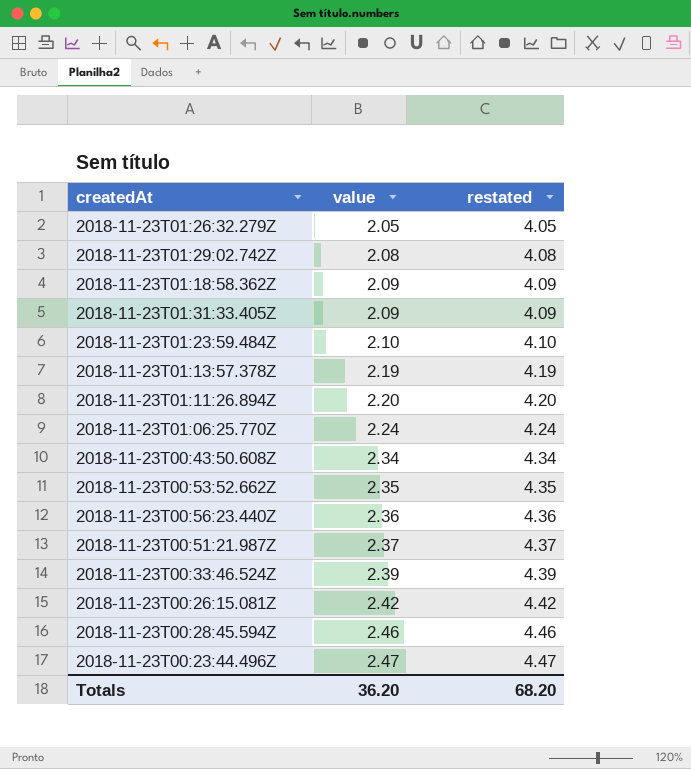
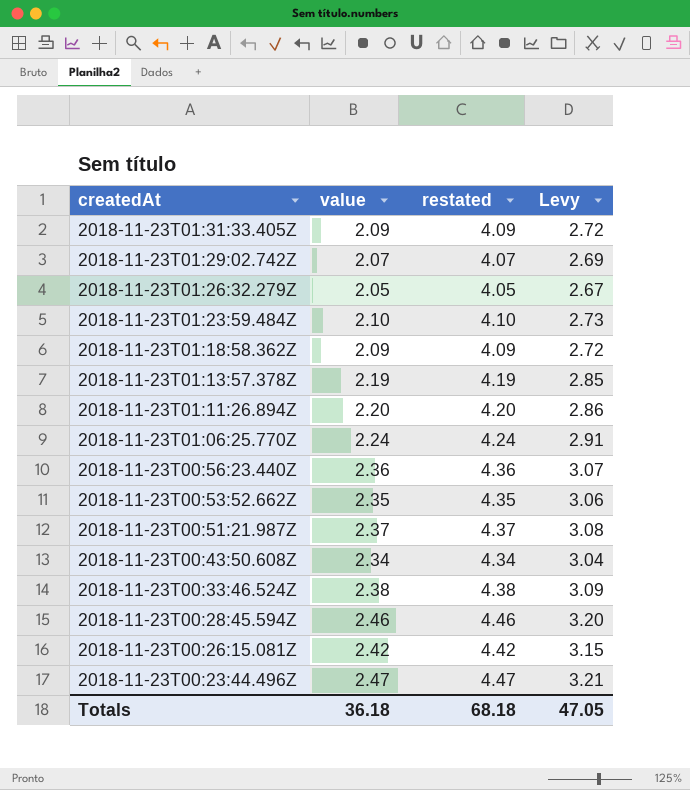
row order: value ascending -> createdAt descending
column Levy | formula: none -> [value] * 1.3
2018-11-23T01:29:02.742Z | value: 2.08 -> 2.07
2018-11-23T01:29:02.742Z | restated: 4.08 -> 4.07
2018-11-23T00:33:46.524Z | value: 2.39 -> 2.38
2018-11-23T00:33:46.524Z | restated: 4.39 -> 4.38
Totals | value: 36.20 -> 36.18
Totals | restated: 68.20 -> 68.18

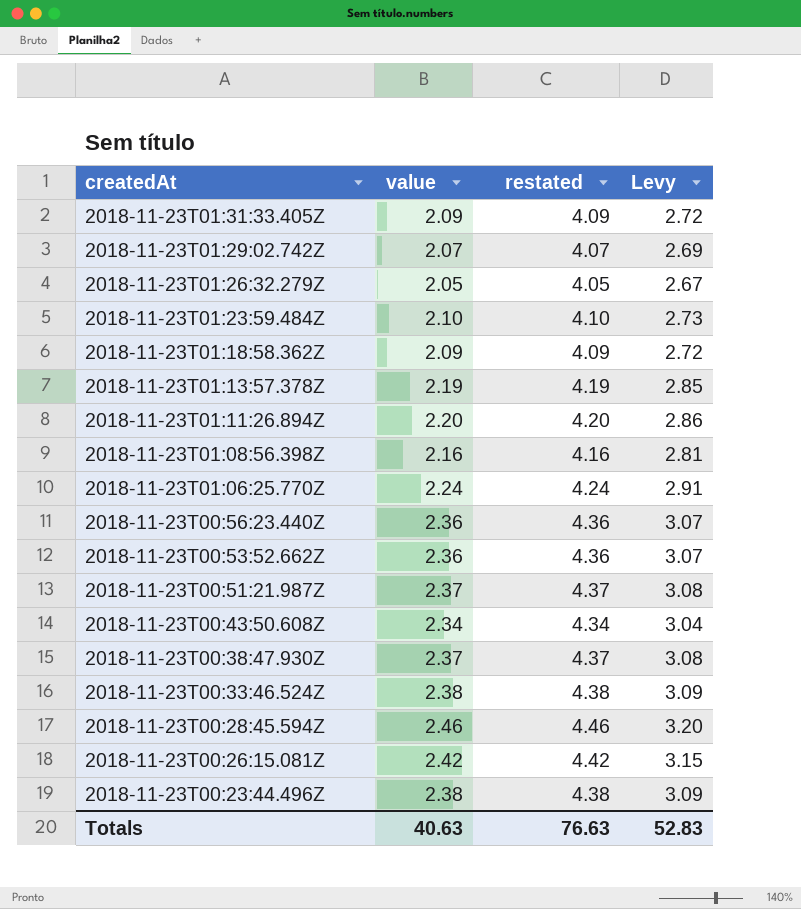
row 2018-11-23T01:08:56.398Z: none -> 2.16 | 4.16 | 2.81
2018-11-23T00:53:52.662Z | value: 2.35 -> 2.36
2018-11-23T00:53:52.662Z | restated: 4.35 -> 4.36
2018-11-23T00:53:52.662Z | Levy: 3.06 -> 3.07
row 2018-11-23T00:38:47.930Z: none -> 2.37 | 4.37 | 3.08
2018-11-23T00:23:44.496Z | value: 2.47 -> 2.38
2018-11-23T00:23:44.496Z | restated: 4.47 -> 4.38
2018-11-23T00:23:44.496Z | Levy: 3.21 -> 3.09
Totals | value: 36.18 -> 40.63
Totals | restated: 68.18 -> 76.63
Totals | Levy: 47.05 -> 52.83

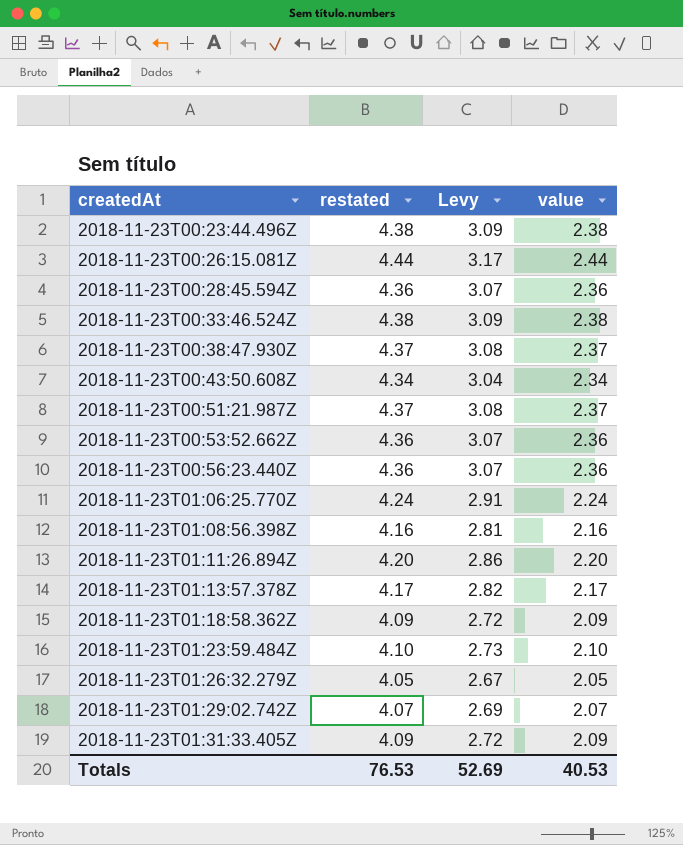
row order: createdAt descending -> createdAt ascending
column value | position: 2 -> 4
2018-11-23T00:26:15.081Z | restated: 4.42 -> 4.44
2018-11-23T00:26:15.081Z | Levy: 3.15 -> 3.17
2018-11-23T00:26:15.081Z | value: 2.42 -> 2.44
2018-11-23T00:28:45.594Z | restated: 4.46 -> 4.36
2018-11-23T00:28:45.594Z | Levy: 3.20 -> 3.07
2018-11-23T00:28:45.594Z | value: 2.46 -> 2.36
2018-11-23T01:13:57.378Z | restated: 4.19 -> 4.17
2018-11-23T01:13:57.378Z | Levy: 2.85 -> 2.82
2018-11-23T01:13:57.378Z | value: 2.19 -> 2.17
Totals | restated: 76.63 -> 76.53
Totals | Levy: 52.83 -> 52.69
Totals | value: 40.63 -> 40.53

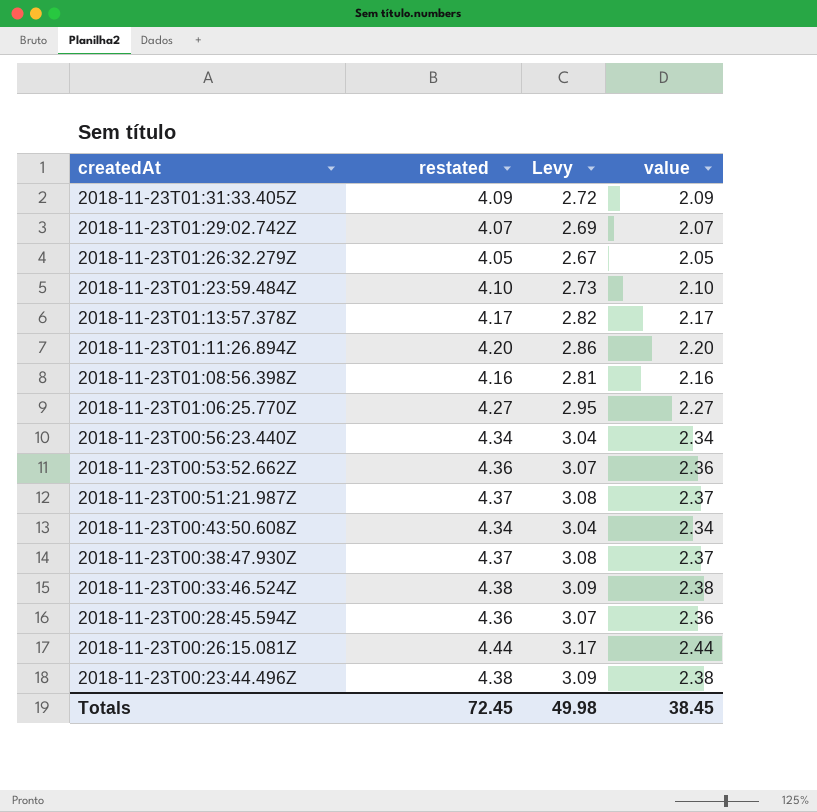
row order: createdAt ascending -> createdAt descending
row 2018-11-23T01:18:58.362Z: 4.09 | 2.72 | 2.09 -> none
2018-11-23T01:06:25.770Z | restated: 4.24 -> 4.27
2018-11-23T01:06:25.770Z | Levy: 2.91 -> 2.95
2018-11-23T01:06:25.770Z | value: 2.24 -> 2.27
2018-11-23T00:56:23.440Z | restated: 4.36 -> 4.34
2018-11-23T00:56:23.440Z | Levy: 3.07 -> 3.04
2018-11-23T00:56:23.440Z | value: 2.36 -> 2.34
Totals | restated: 76.53 -> 72.45
Totals | Levy: 52.69 -> 49.98
Totals | value: 40.53 -> 38.45

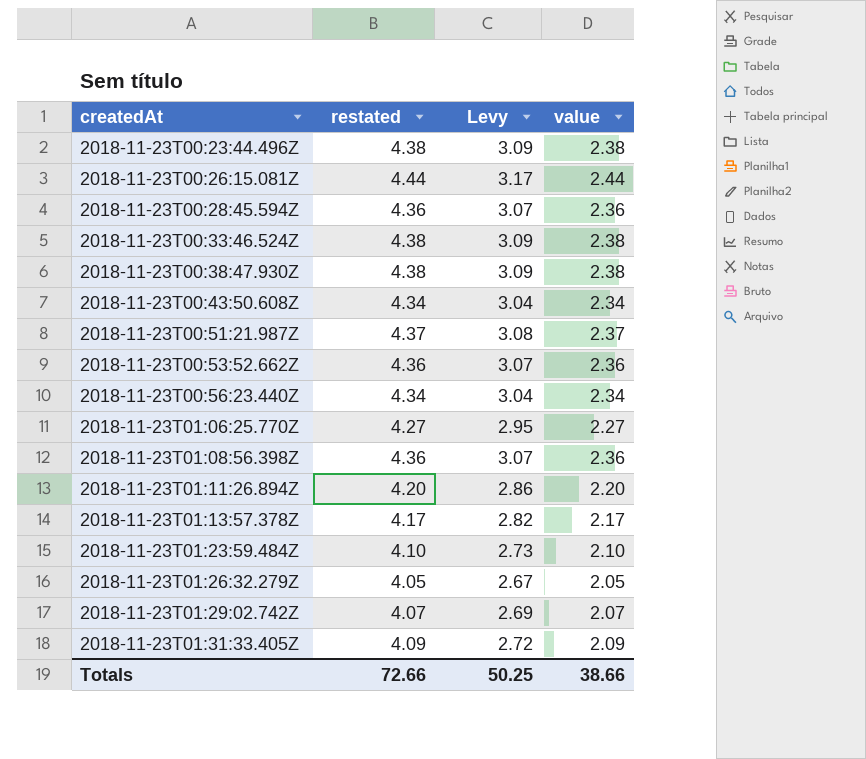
row order: createdAt descending -> createdAt ascending
2018-11-23T00:38:47.930Z | restated: 4.37 -> 4.38
2018-11-23T00:38:47.930Z | Levy: 3.08 -> 3.09
2018-11-23T00:38:47.930Z | value: 2.37 -> 2.38
2018-11-23T01:08:56.398Z | restated: 4.16 -> 4.36
2018-11-23T01:08:56.398Z | Levy: 2.81 -> 3.07
2018-11-23T01:08:56.398Z | value: 2.16 -> 2.36
Totals | restated: 72.45 -> 72.66
Totals | Levy: 49.98 -> 50.25
Totals | value: 38.45 -> 38.66

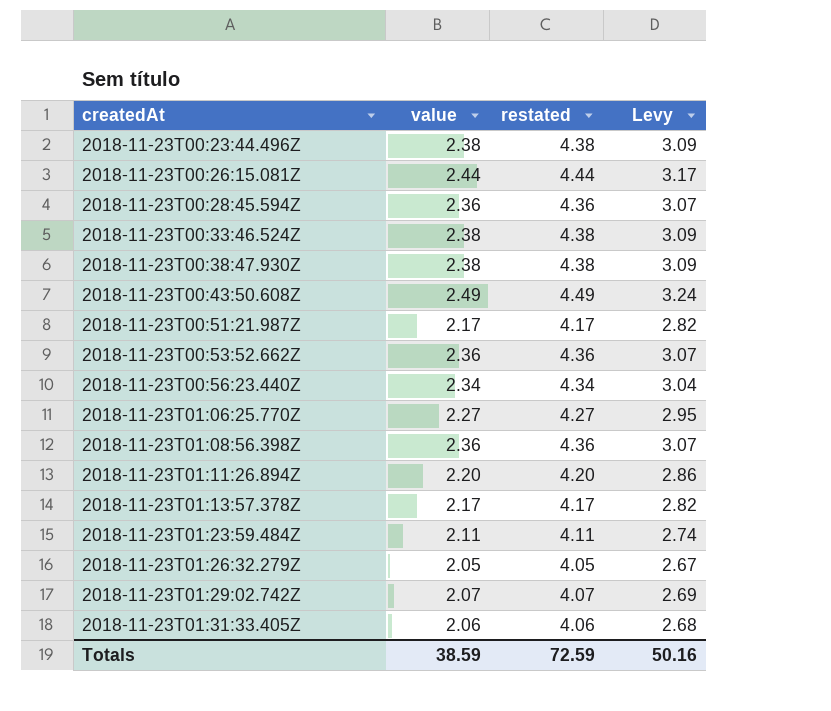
column value | position: 4 -> 2
2018-11-23T00:43:50.608Z | value: 2.34 -> 2.49
2018-11-23T00:43:50.608Z | restated: 4.34 -> 4.49
2018-11-23T00:43:50.608Z | Levy: 3.04 -> 3.24
2018-11-23T00:51:21.987Z | value: 2.37 -> 2.17
2018-11-23T00:51:21.987Z | restated: 4.37 -> 4.17
2018-11-23T00:51:21.987Z | Levy: 3.08 -> 2.82
2018-11-23T01:23:59.484Z | value: 2.10 -> 2.11
2018-11-23T01:23:59.484Z | restated: 4.10 -> 4.11
2018-11-23T01:23:59.484Z | Levy: 2.73 -> 2.74
2018-11-23T01:31:33.405Z | value: 2.09 -> 2.06
2018-11-23T01:31:33.405Z | restated: 4.09 -> 4.06
2018-11-23T01:31:33.405Z | Levy: 2.72 -> 2.68
Totals | value: 38.66 -> 38.59
Totals | restated: 72.66 -> 72.59
Totals | Levy: 50.25 -> 50.16

